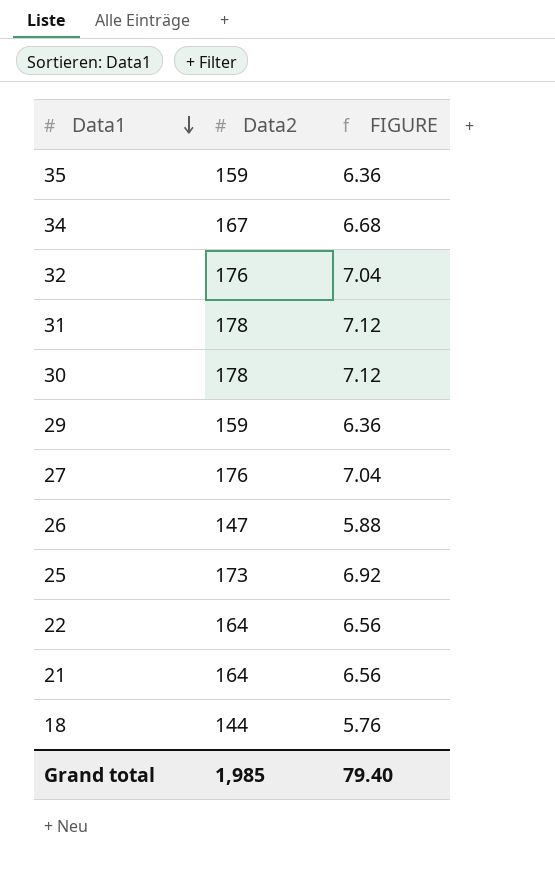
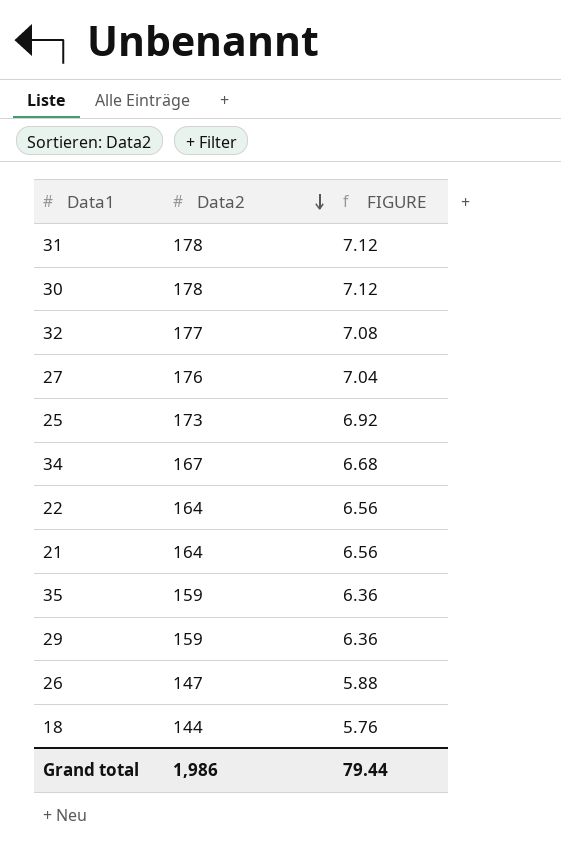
row order: Data1 descending -> Data2 descending
32 | Data2: 176 -> 177
32 | FIGURE: 7.04 -> 7.08
Grand total | Data2: 1,985 -> 1,986
Grand total | FIGURE: 79.40 -> 79.44

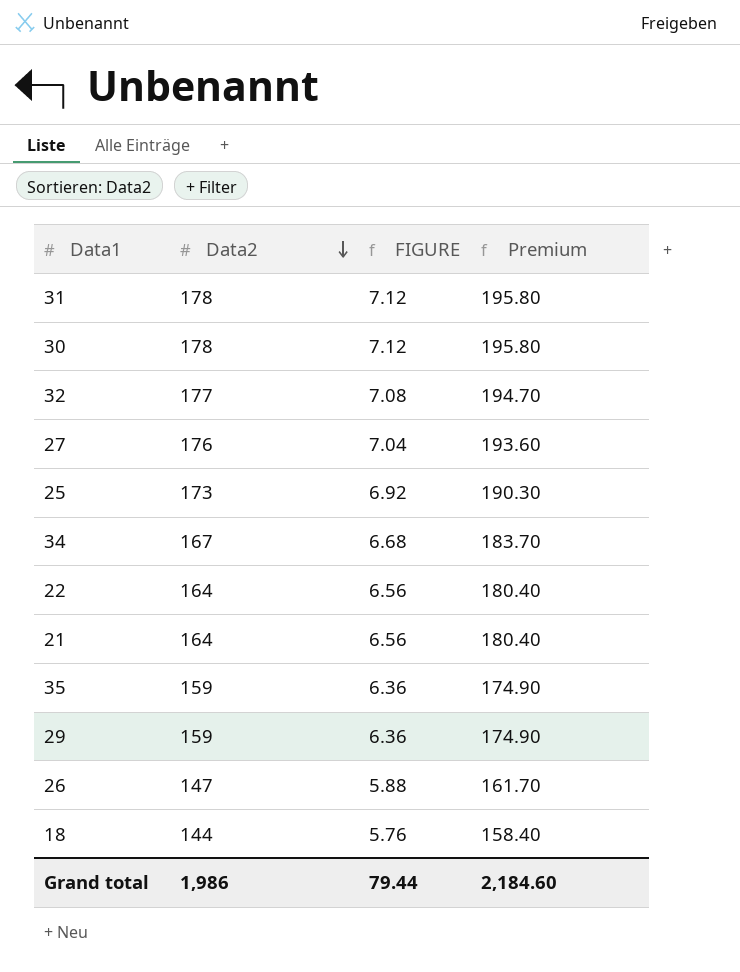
column Premium | formula: none -> [Data2] * 1.1

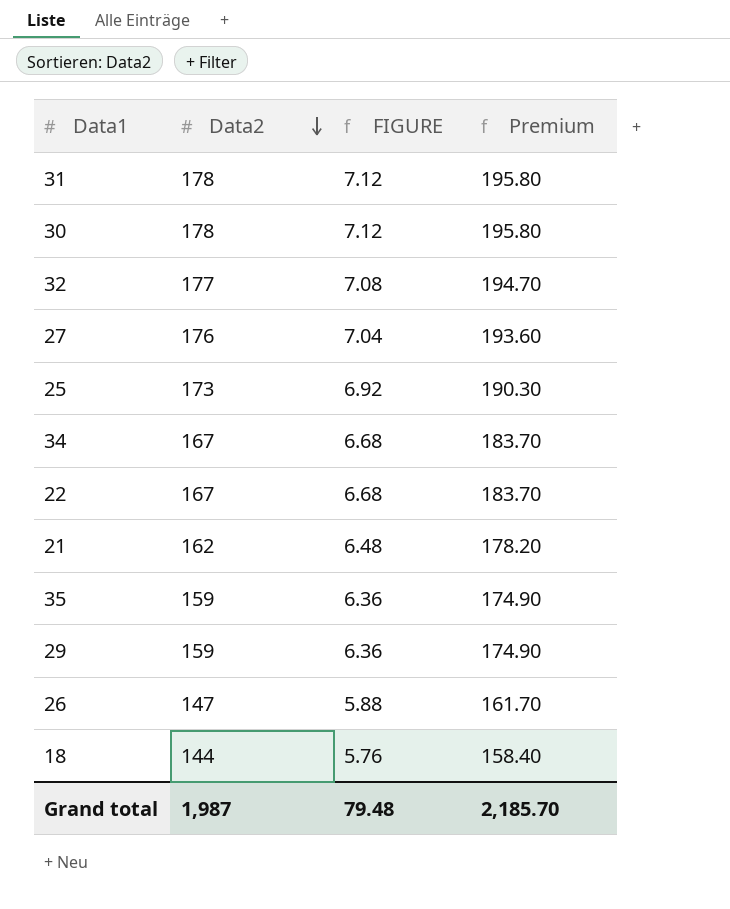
22 | Data2: 164 -> 167
22 | FIGURE: 6.56 -> 6.68
22 | Premium: 180.40 -> 183.70
21 | Data2: 164 -> 162
21 | FIGURE: 6.56 -> 6.48
21 | Premium: 180.40 -> 178.20
Grand total | Data2: 1,986 -> 1,987
Grand total | FIGURE: 79.44 -> 79.48
Grand total | Premium: 2,184.60 -> 2,185.70

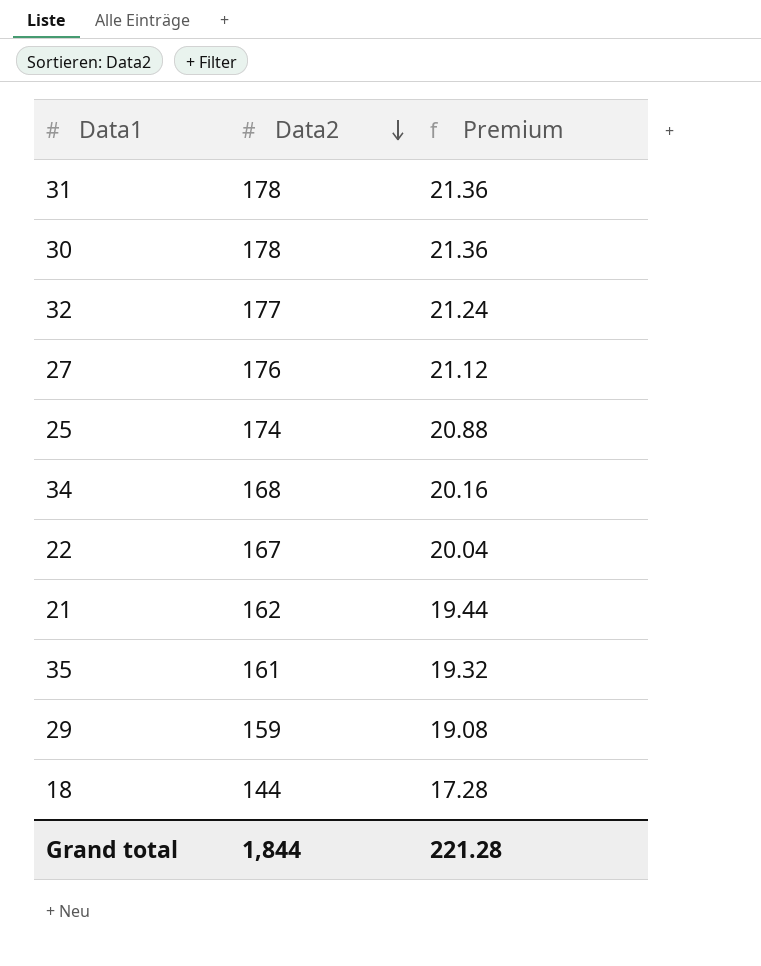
column FIGURE | formula: [Data2] * 0.04 -> none
column Premium | formula: [Data2] * 1.1 -> [Data2] * 0.12
row 26: 147 | 5.88 | 161.70 -> none
25 | Data2: 173 -> 174
34 | Data2: 167 -> 168
35 | Data2: 159 -> 161
Grand total | Data2: 1,987 -> 1,844
Grand total | Premium: 2,185.70 -> 221.28

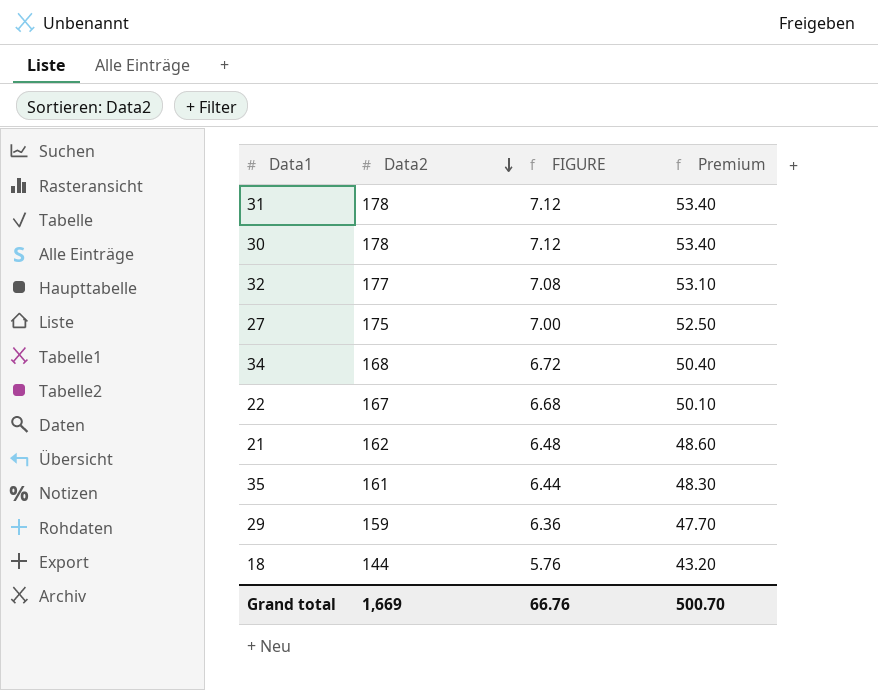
column FIGURE | formula: none -> [Data2] * 0.04
column Premium | formula: [Data2] * 0.12 -> [Data2] * 0.3
row 25: 174 | 20.88 -> none
27 | Data2: 176 -> 175
Grand total | Data2: 1,844 -> 1,669
Grand total | Premium: 221.28 -> 500.70

